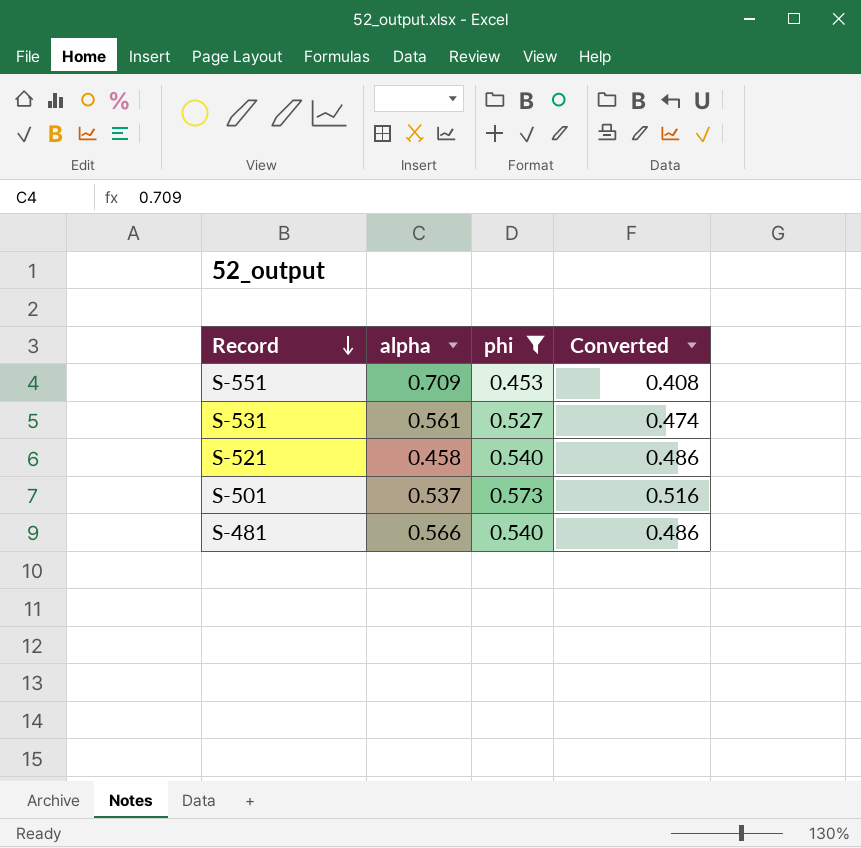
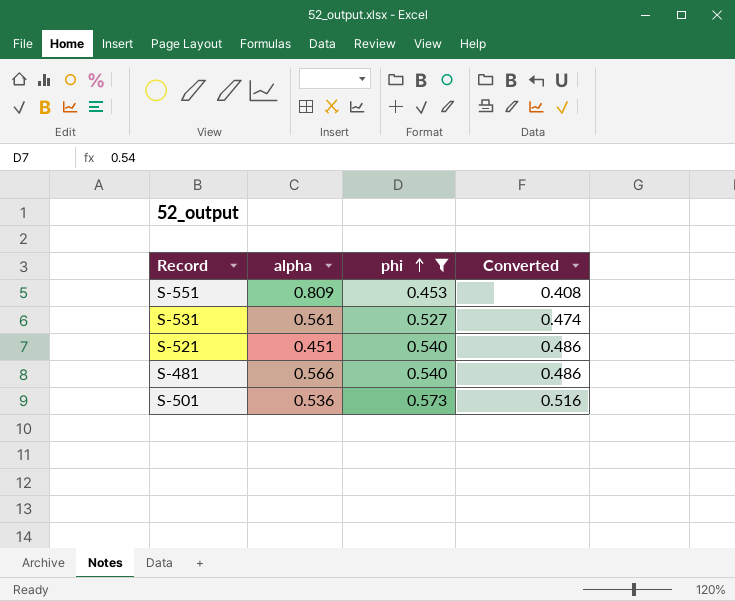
row order: Record descending -> phi ascending
S-551 | alpha: 0.709 -> 0.809
S-521 | alpha: 0.458 -> 0.451
S-501 | alpha: 0.537 -> 0.536

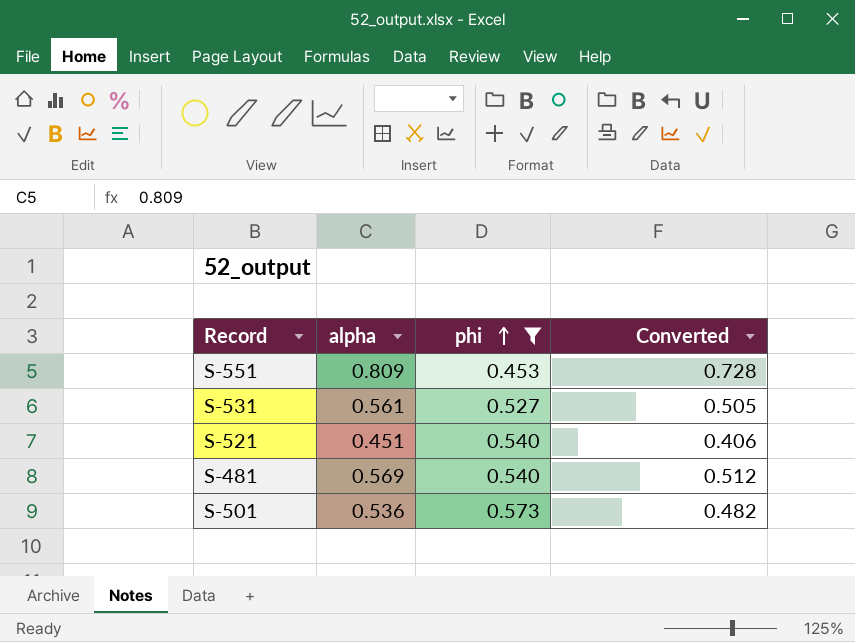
column Converted | formula: [phi] * 0.9 -> [alpha] * 0.9
S-481 | alpha: 0.566 -> 0.569

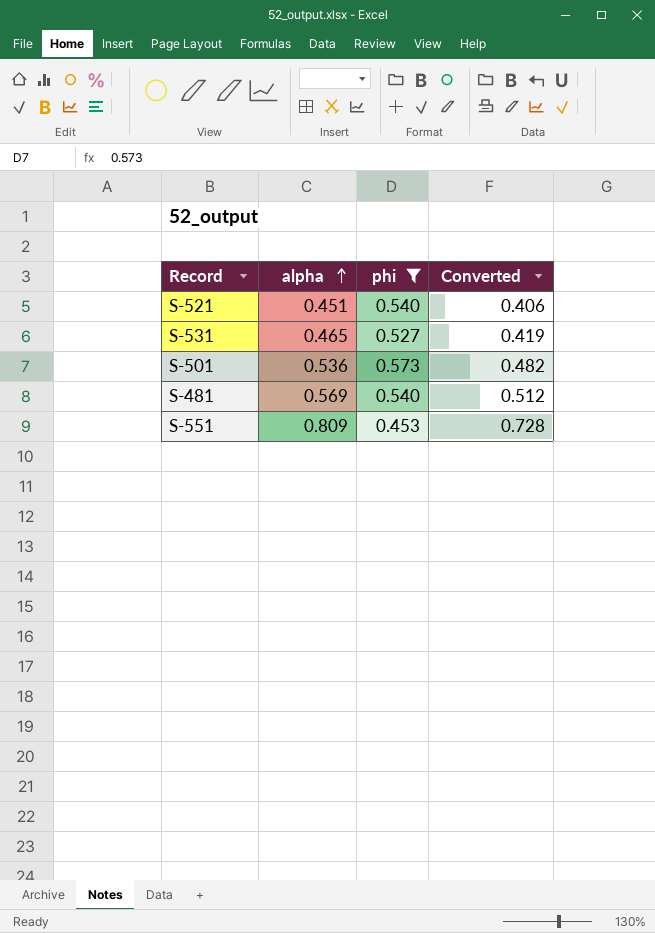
row order: phi ascending -> alpha ascending
S-531 | alpha: 0.561 -> 0.465
S-531 | Converted: 0.505 -> 0.419

